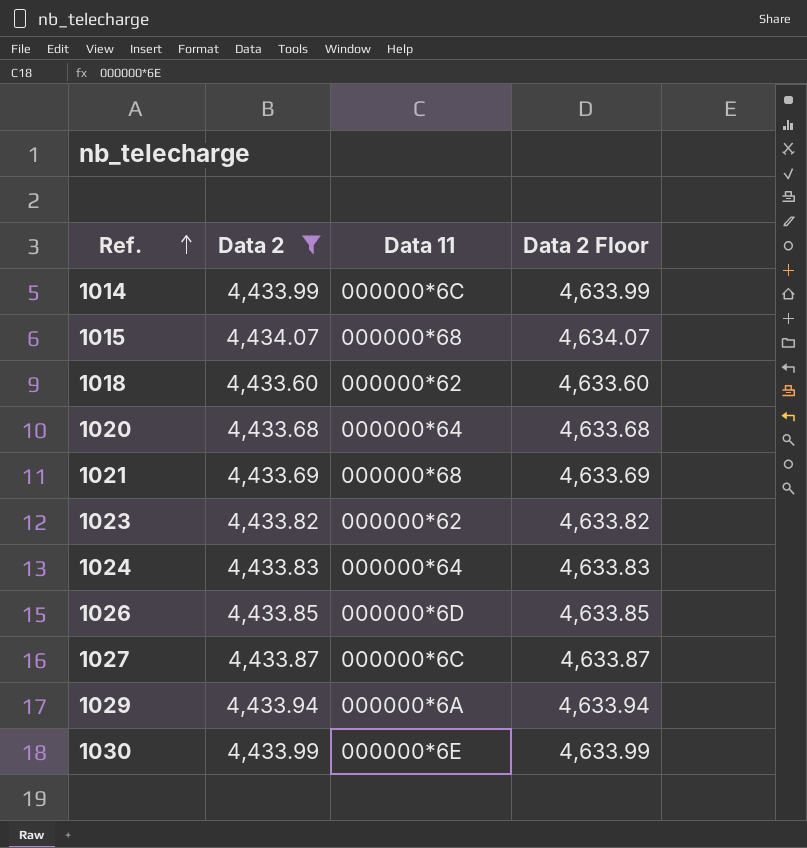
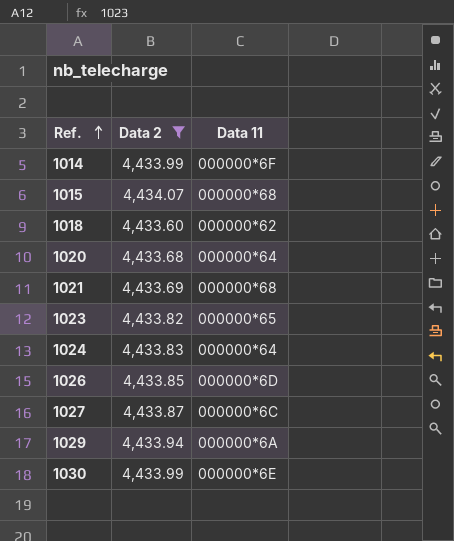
column Data 2 Floor | formula: [Data 2] + 200 -> none
1014 | Data 11: 000000*6C -> 000000*6F
1023 | Data 11: 000000*62 -> 000000*65

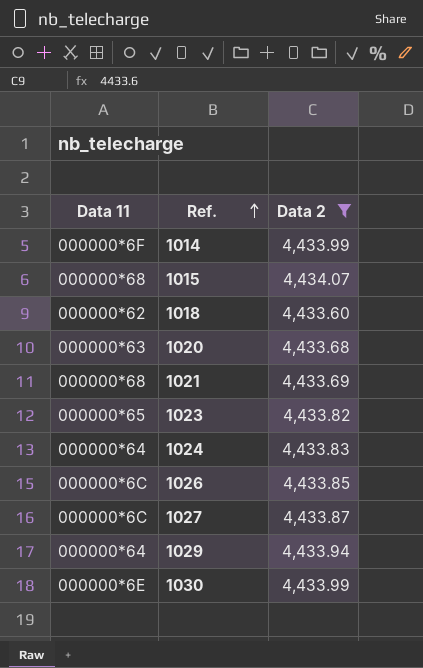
column Data 11 | position: 3 -> 1
1020 | Data 11: 000000*64 -> 000000*63
1026 | Data 11: 000000*6D -> 000000*6C
1029 | Data 11: 000000*6A -> 000000*64

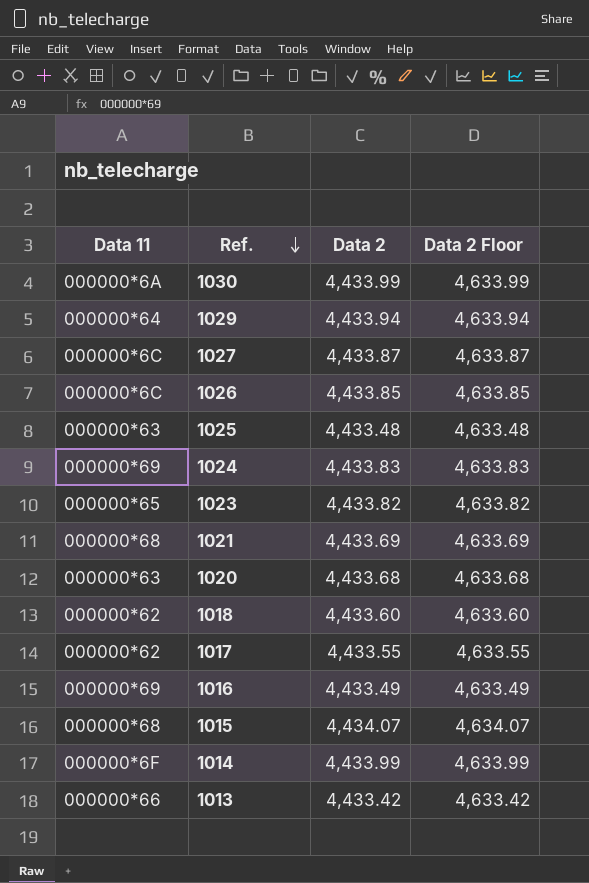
filter: Data 2 >= 4,433.60 -> none
row order: Ref. ascending -> Ref. descending
column Data 2 Floor | formula: none -> [Data 2] + 200
1030 | Data 11: 000000*6E -> 000000*6A
1024 | Data 11: 000000*64 -> 000000*69

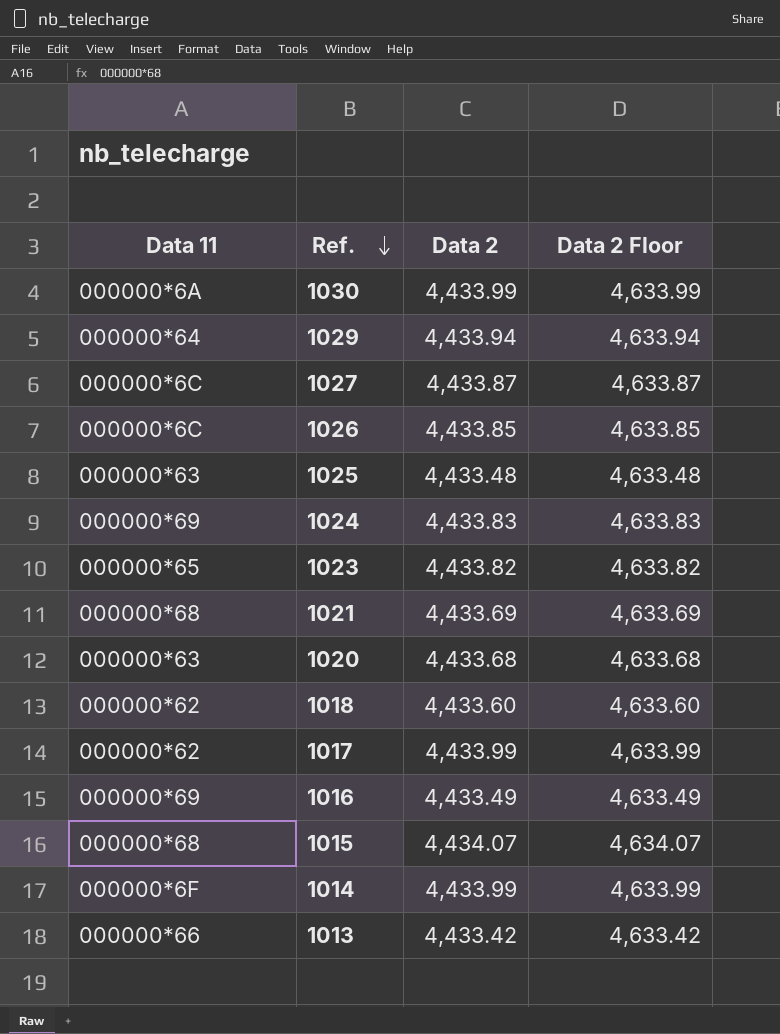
1017 | Data 2: 4,433.55 -> 4,433.99
1017 | Data 2 Floor: 4,633.55 -> 4,633.99

